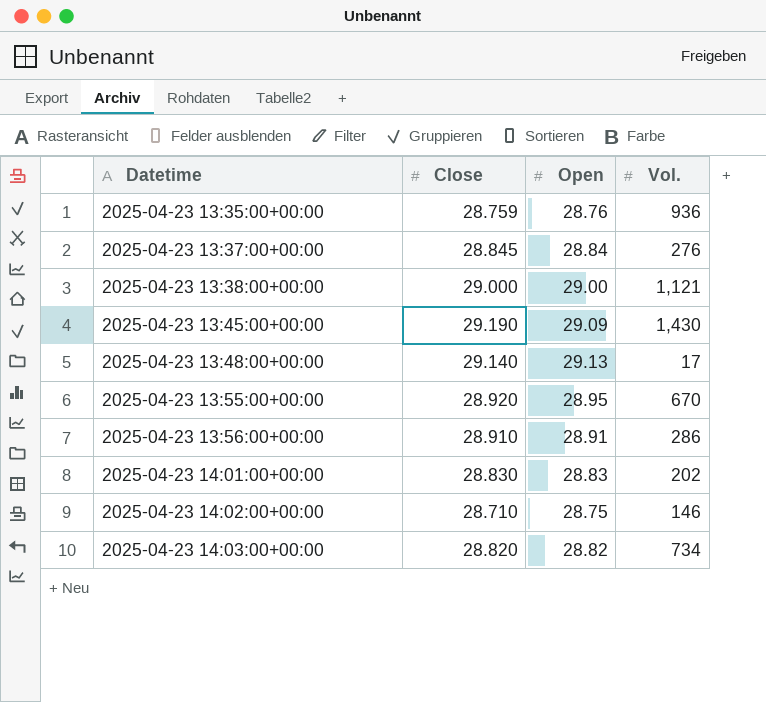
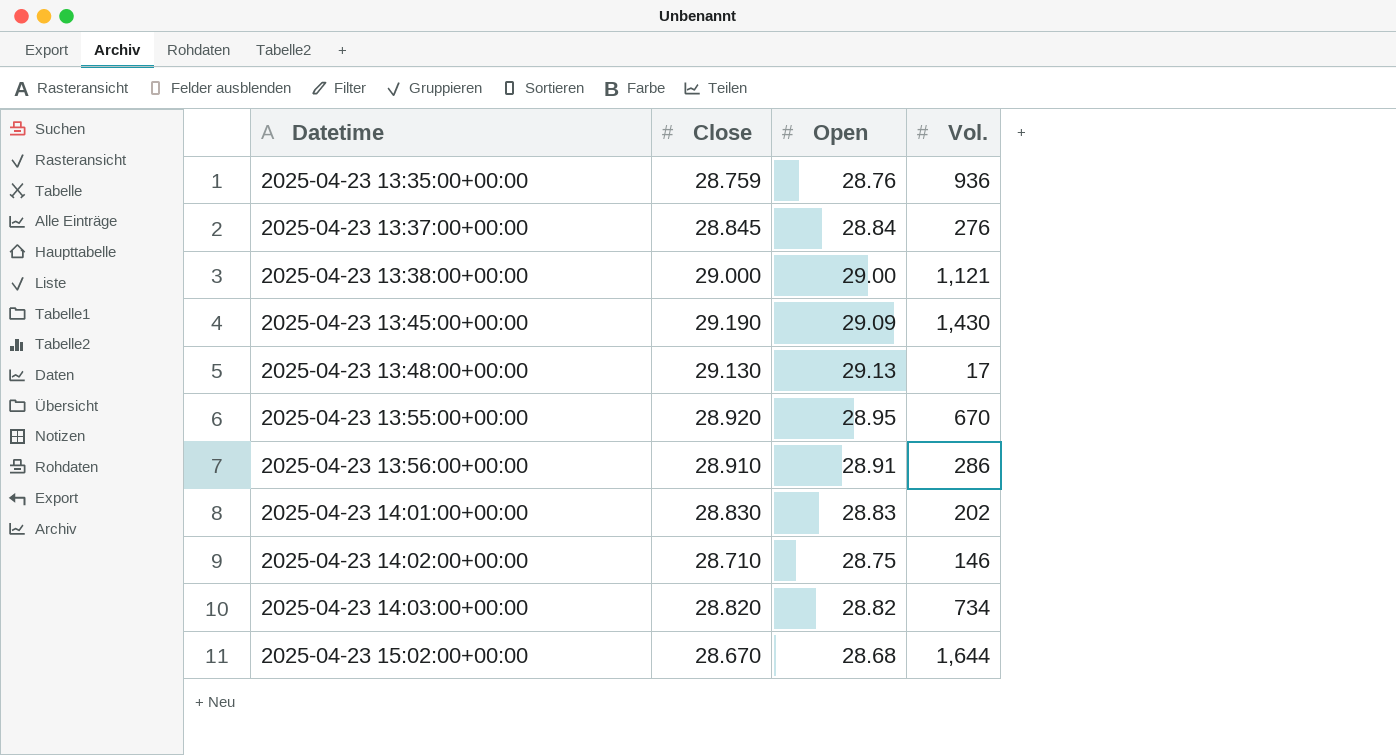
2025-04-23 13:48:00+00:00 | Close: 29.140 -> 29.130
row 2025-04-23 15:02:00+00:00: none -> 28.670 | 28.68 | 1,644

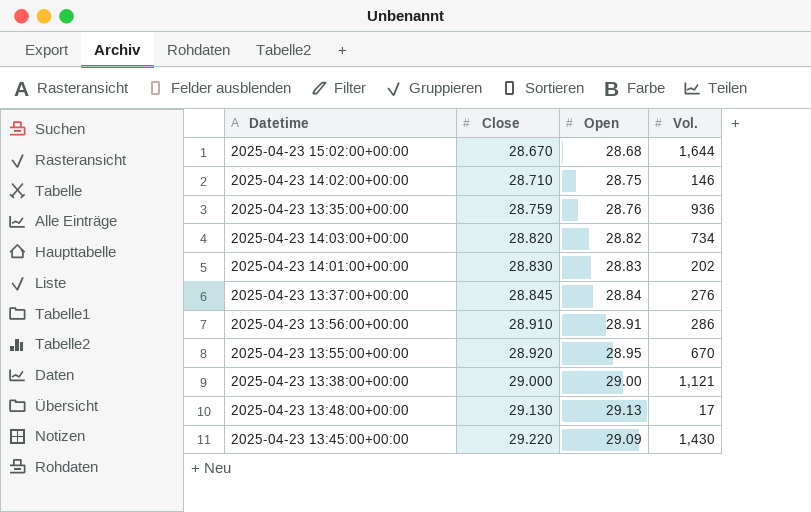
row order: Datetime ascending -> Close ascending
2025-04-23 13:45:00+00:00 | Close: 29.190 -> 29.220

